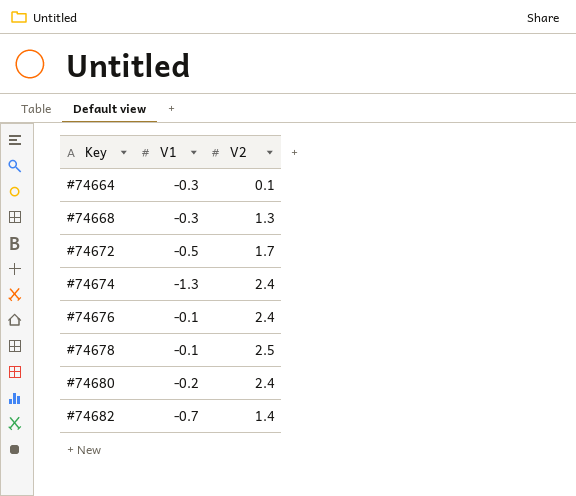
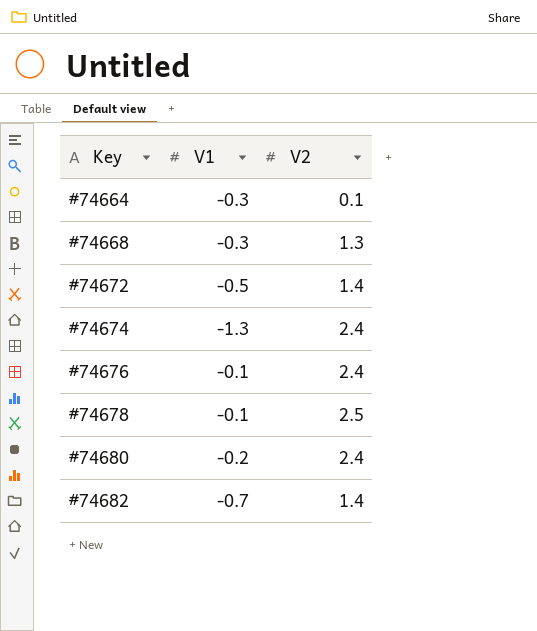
#74672 | V2: 1.7 -> 1.4

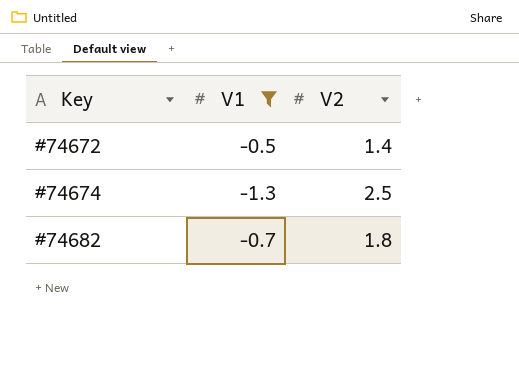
filter: none -> V1 <= -0.5
#74674 | V2: 2.4 -> 2.5
#74682 | V2: 1.4 -> 1.8

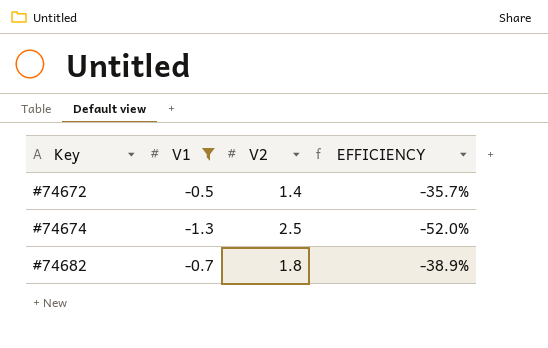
column EFFICIENCY | formula: none -> [V1] / [V2]

